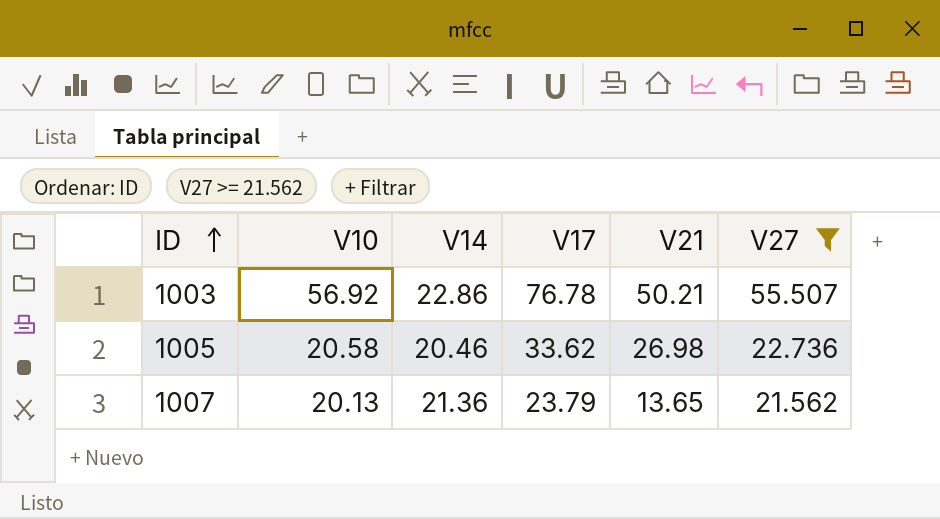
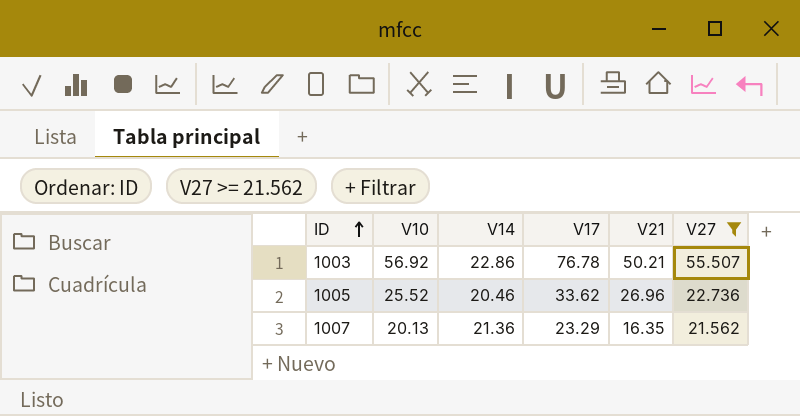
1005 | V10: 20.58 -> 25.52
1005 | V21: 26.98 -> 26.96
1007 | V17: 23.79 -> 23.29
1007 | V21: 13.65 -> 16.35

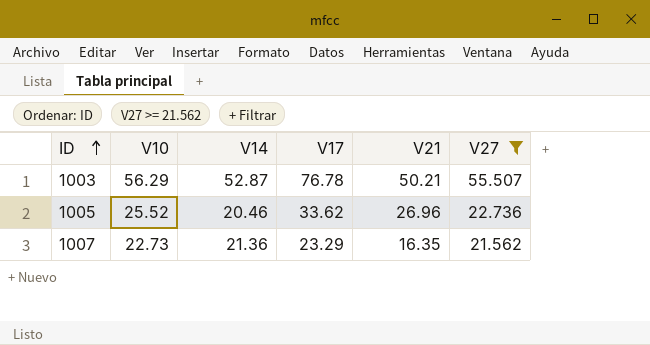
1003 | V10: 56.92 -> 56.29
1003 | V14: 22.86 -> 52.87
1007 | V10: 20.13 -> 22.73

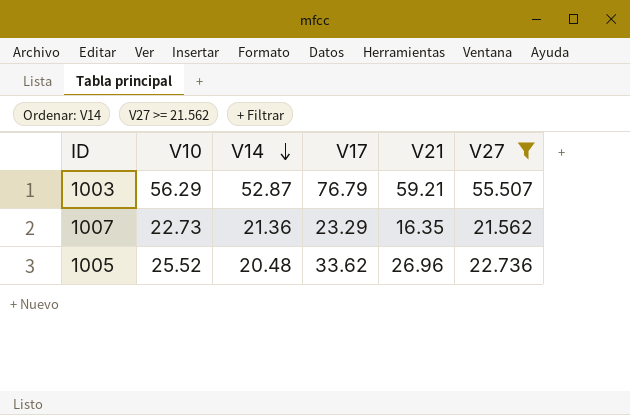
row order: ID ascending -> V14 descending
1003 | V17: 76.78 -> 76.79
1003 | V21: 50.21 -> 59.21
1005 | V14: 20.46 -> 20.48

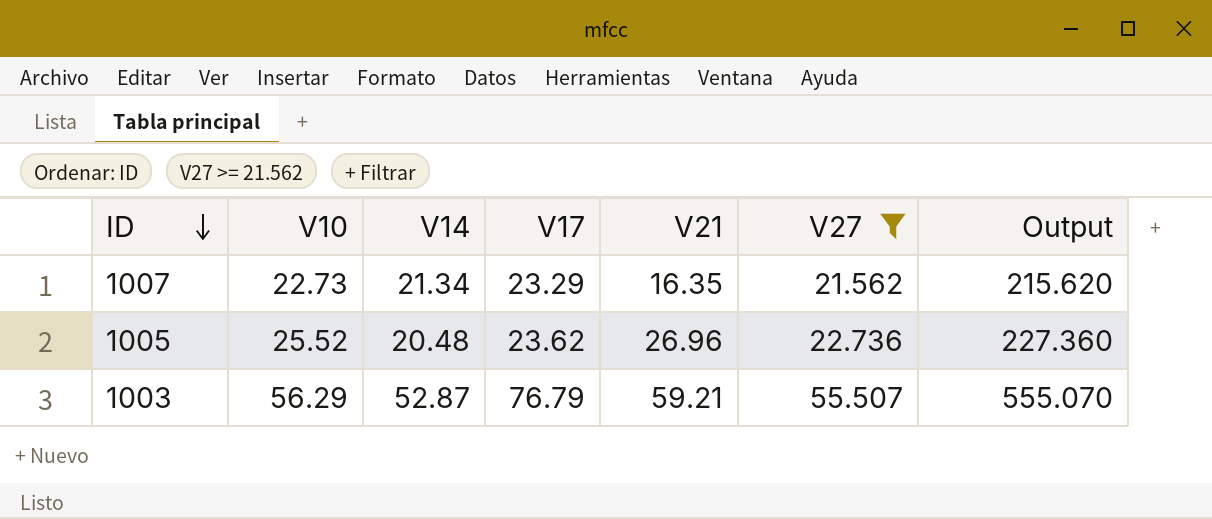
row order: V14 descending -> ID descending
column Output | formula: none -> [V27] * 10
1007 | V14: 21.36 -> 21.34
1005 | V17: 33.62 -> 23.62

